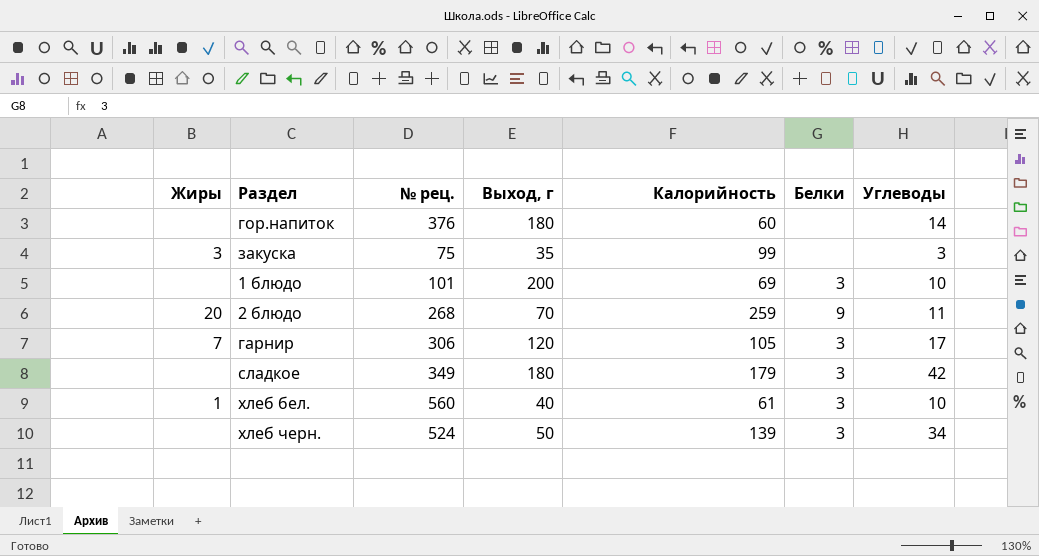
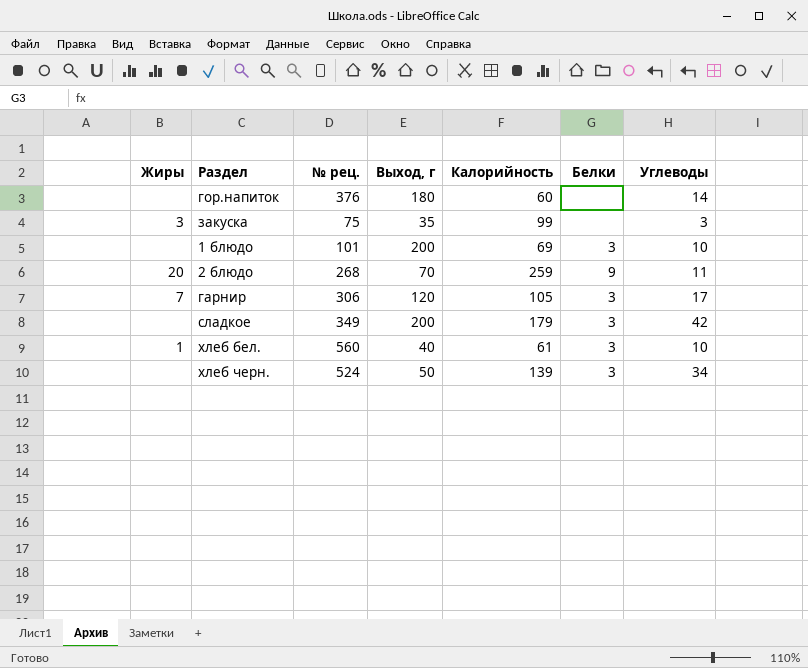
сладкое | Выход, г: 180 -> 200

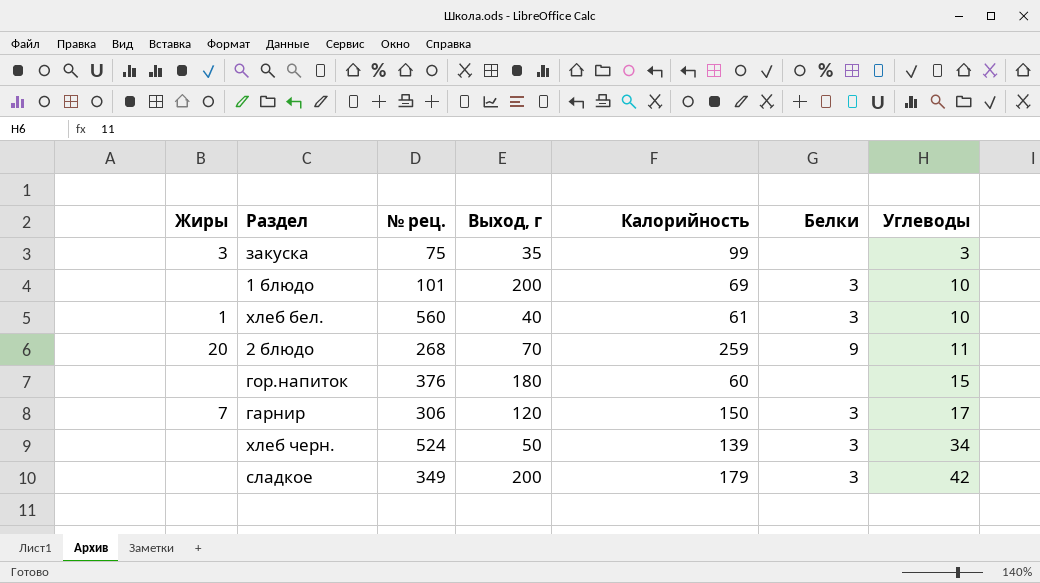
row order: none -> Углеводы ascending
гор.напиток | Углеводы: 14 -> 15
гарнир | Калорийность: 105 -> 150

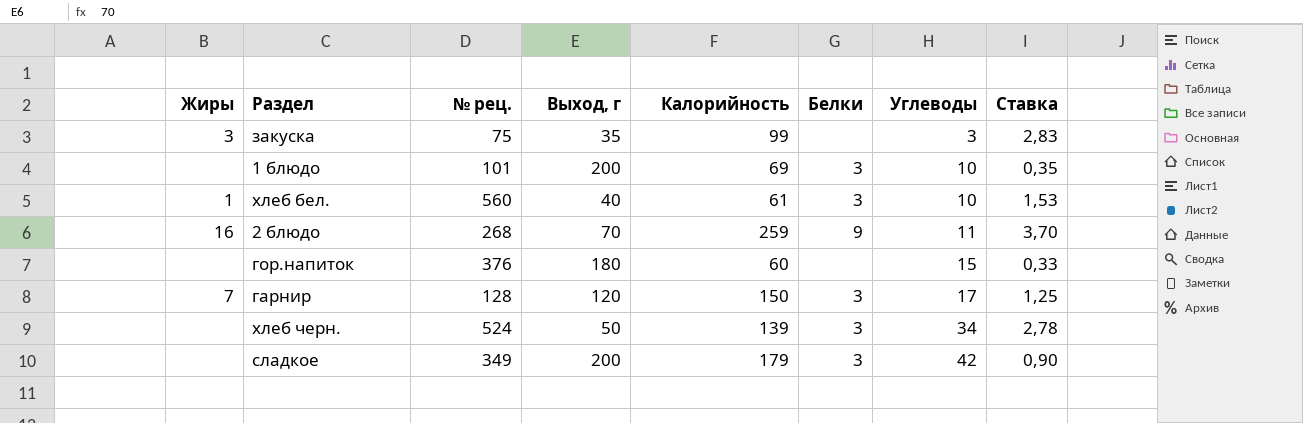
column Ставка | formula: none -> [Калорийность] / [Выход, г]
2 блюдо | Жиры: 20 -> 16
гарнир | № рец.: 306 -> 128

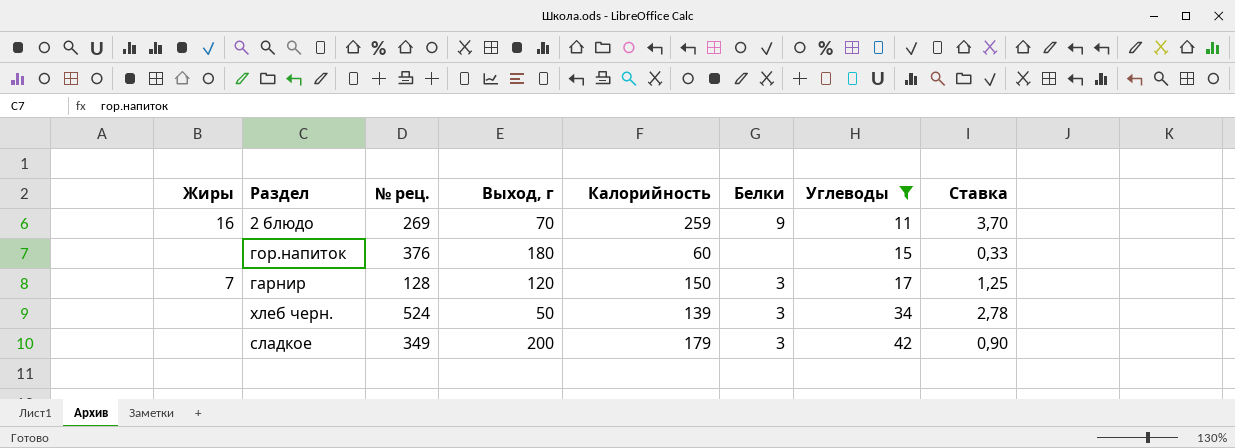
filter: none -> Углеводы >= 11
2 блюдо | № рец.: 268 -> 269

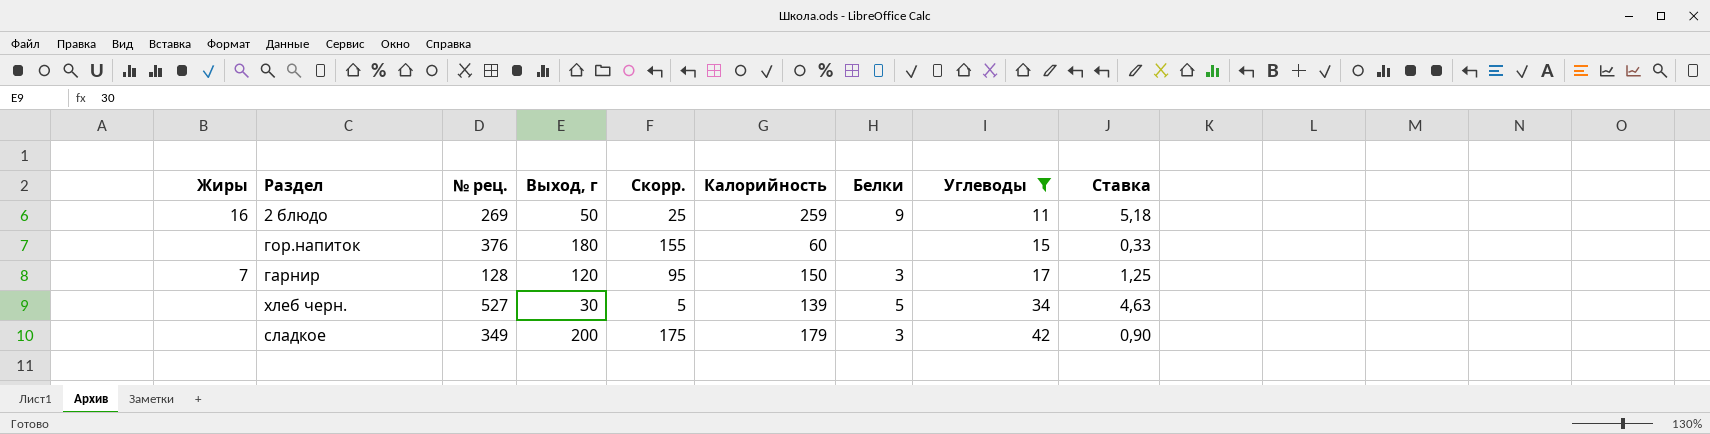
column Скорр. | formula: none -> [Выход, г] - 25
2 блюдо | Выход, г: 70 -> 50
2 блюдо | Ставка: 3,70 -> 5,18
хлеб черн. | № рец.: 524 -> 527
хлеб черн. | Выход, г: 50 -> 30
хлеб черн. | Белки: 3 -> 5
хлеб черн. | Ставка: 2,78 -> 4,63

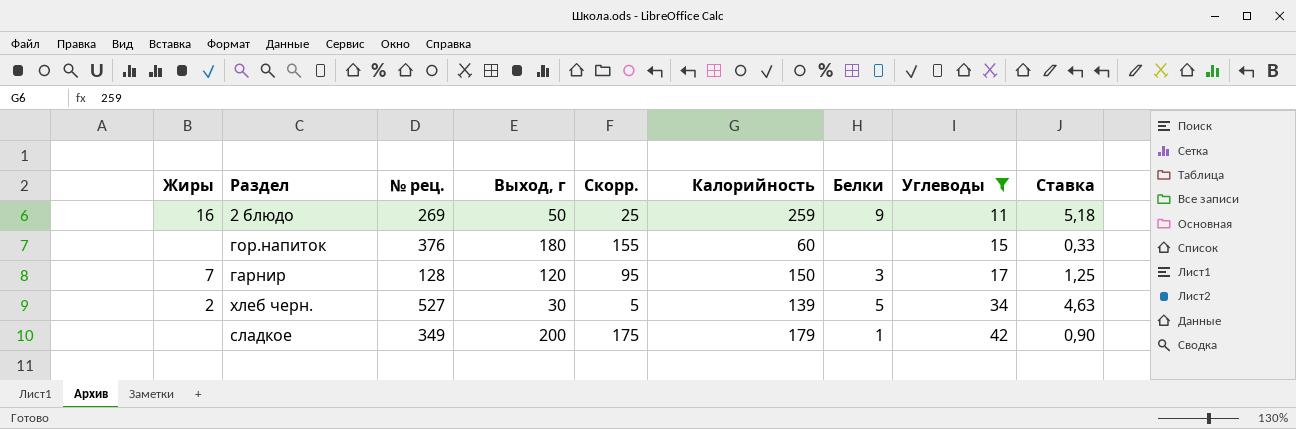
хлеб черн. | Жиры: none -> 2
сладкое | Белки: 3 -> 1

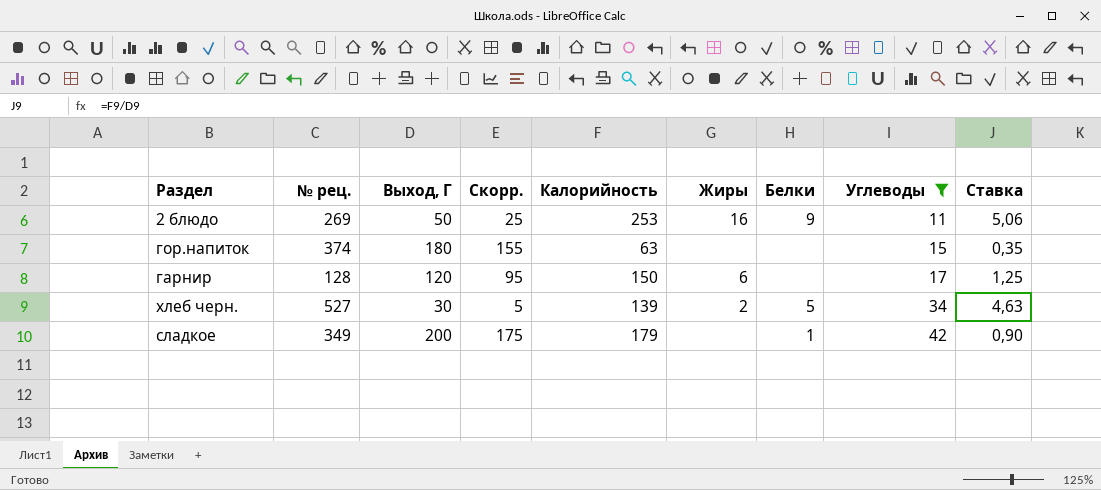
column name: Выход, г -> Выход, Г
column Жиры | position: 1 -> 6
2 блюдо | Калорийность: 259 -> 253
2 блюдо | Ставка: 5,18 -> 5,06
гор.напиток | № рец.: 376 -> 374
гор.напиток | Калорийность: 60 -> 63
гор.напиток | Ставка: 0,33 -> 0,35
гарнир | Жиры: 7 -> 6
гарнир | Белки: 3 -> none

